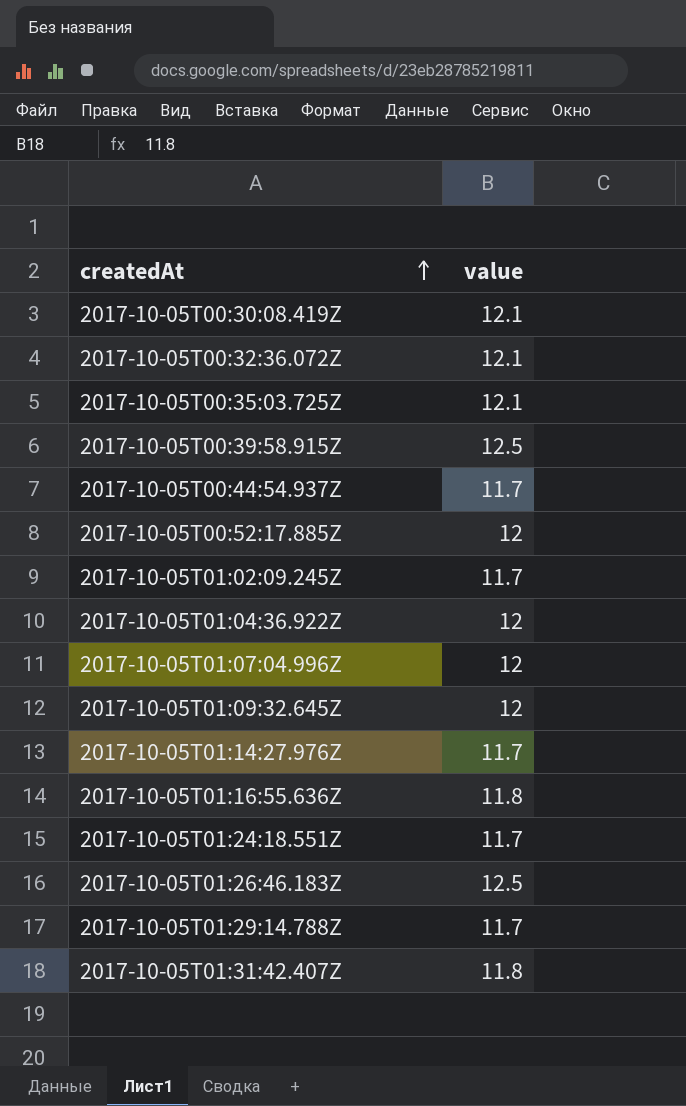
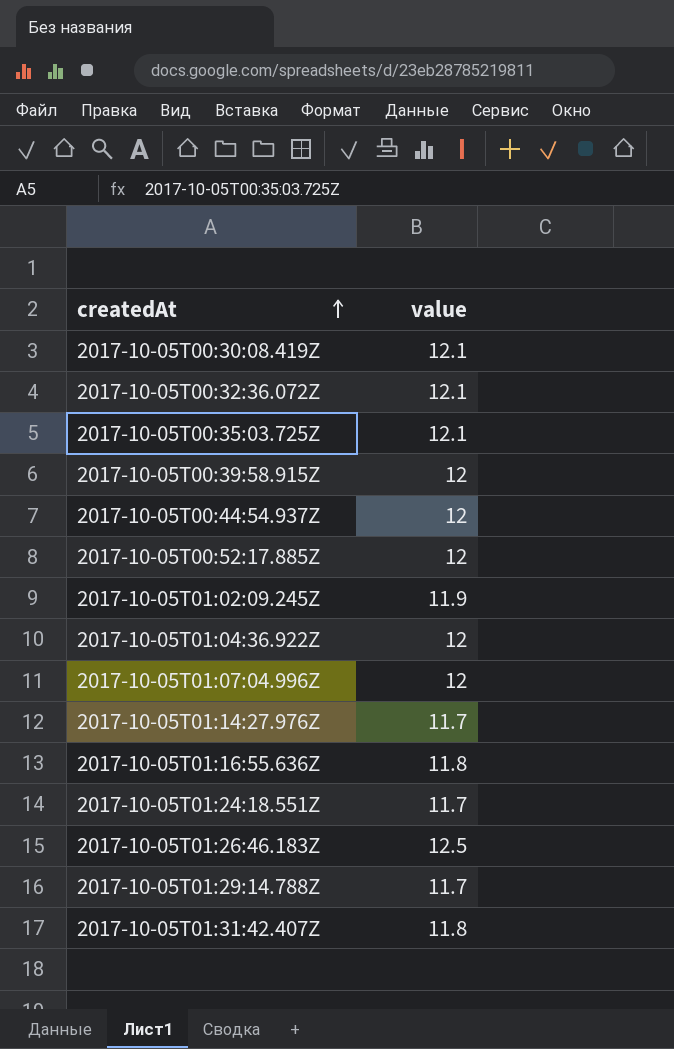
row 2017-10-05T01:09:32.645Z: 12 -> none
2017-10-05T00:39:58.915Z | value: 12.5 -> 12
2017-10-05T00:44:54.937Z | value: 11.7 -> 12
2017-10-05T01:02:09.245Z | value: 11.7 -> 11.9

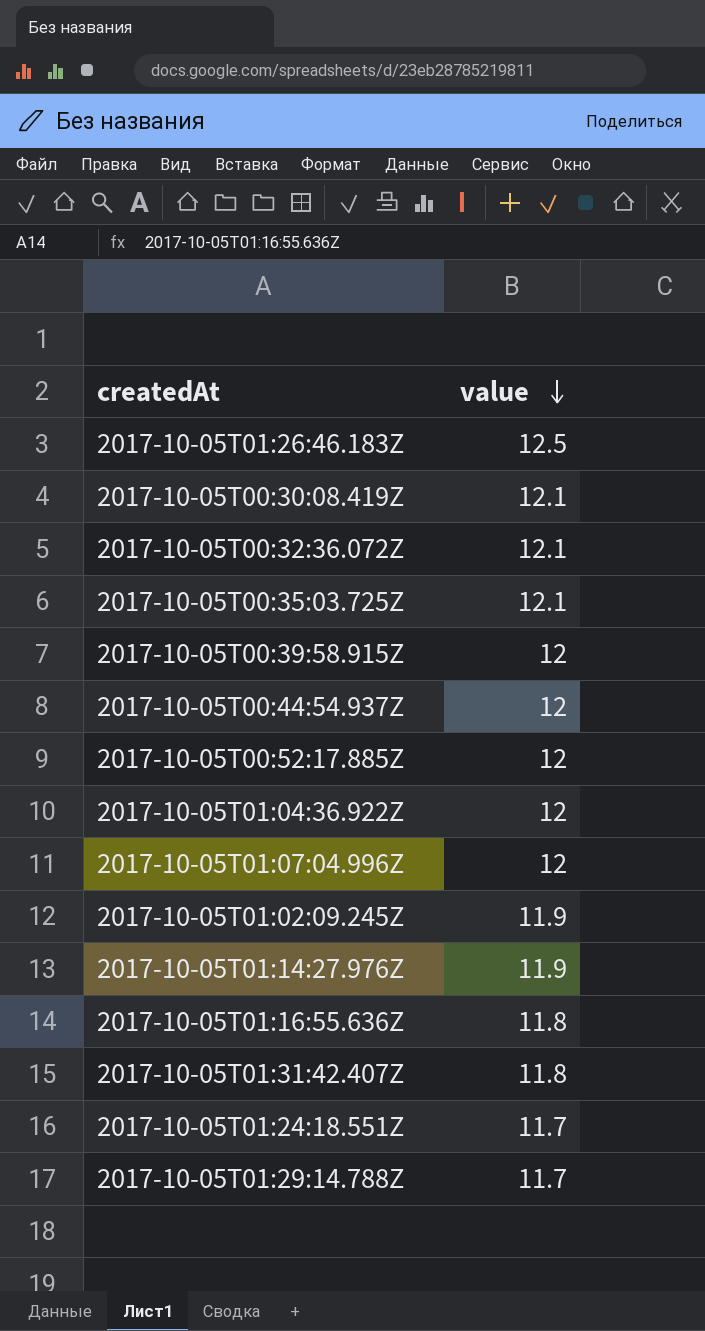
row order: createdAt ascending -> value descending
2017-10-05T01:14:27.976Z | value: 11.7 -> 11.9

